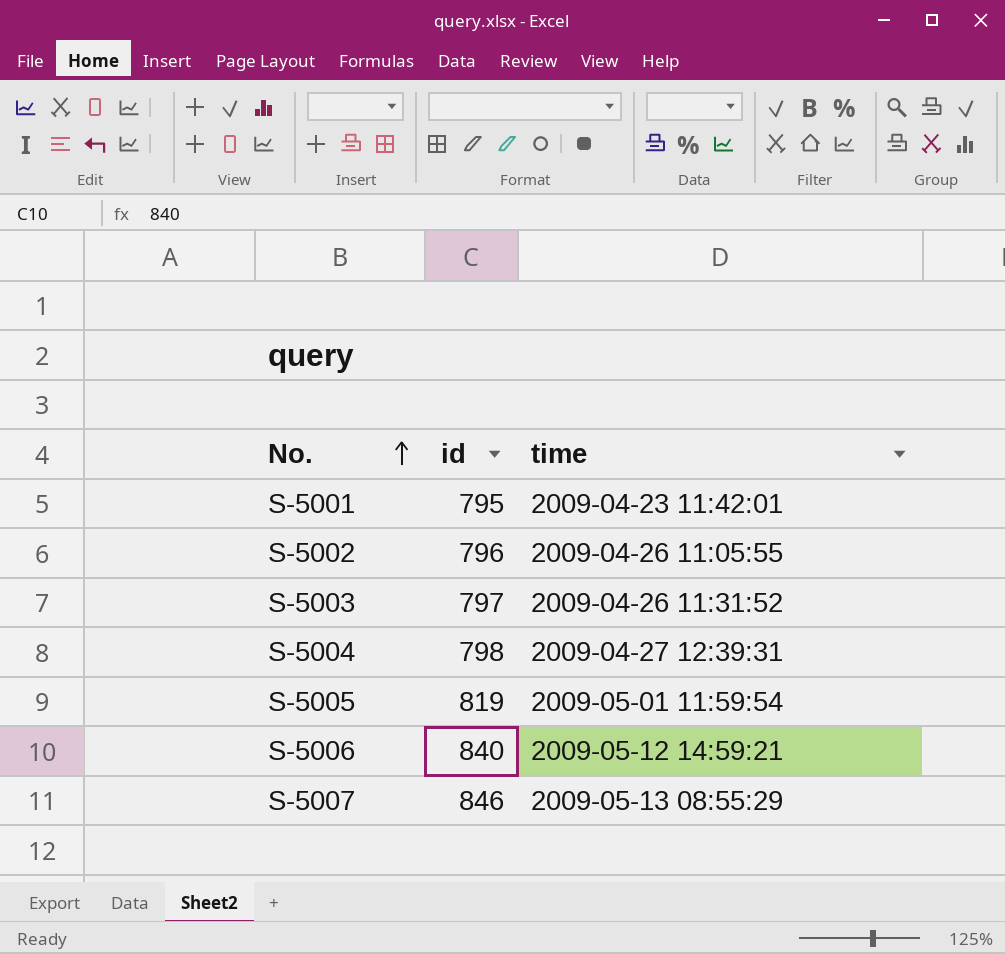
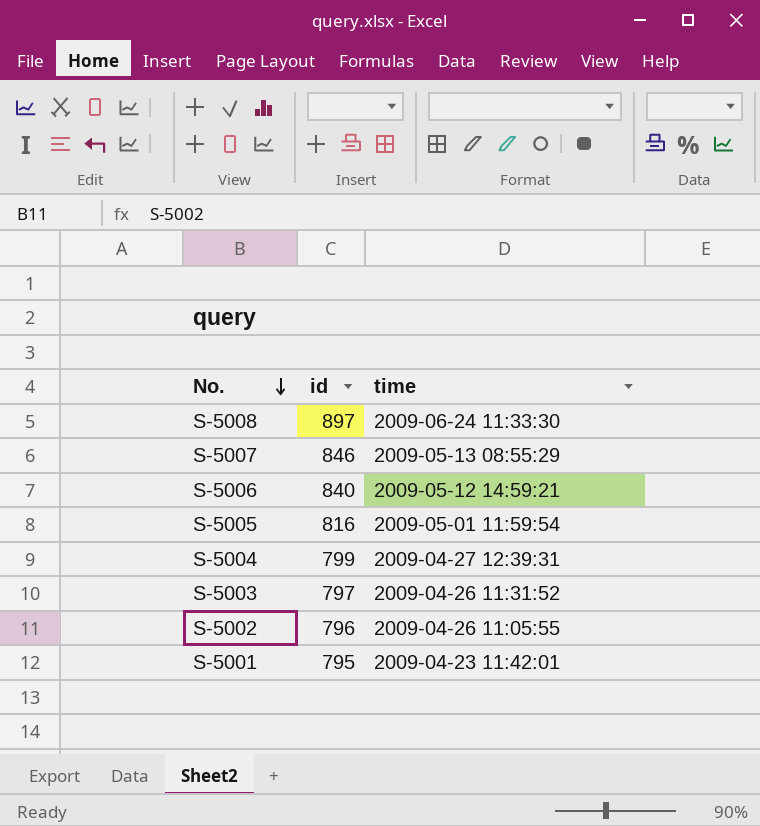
row order: No. ascending -> No. descending
row S-5008: none -> 897 | 2009-06-24 11:33:30
S-5005 | id: 819 -> 816
S-5004 | id: 798 -> 799

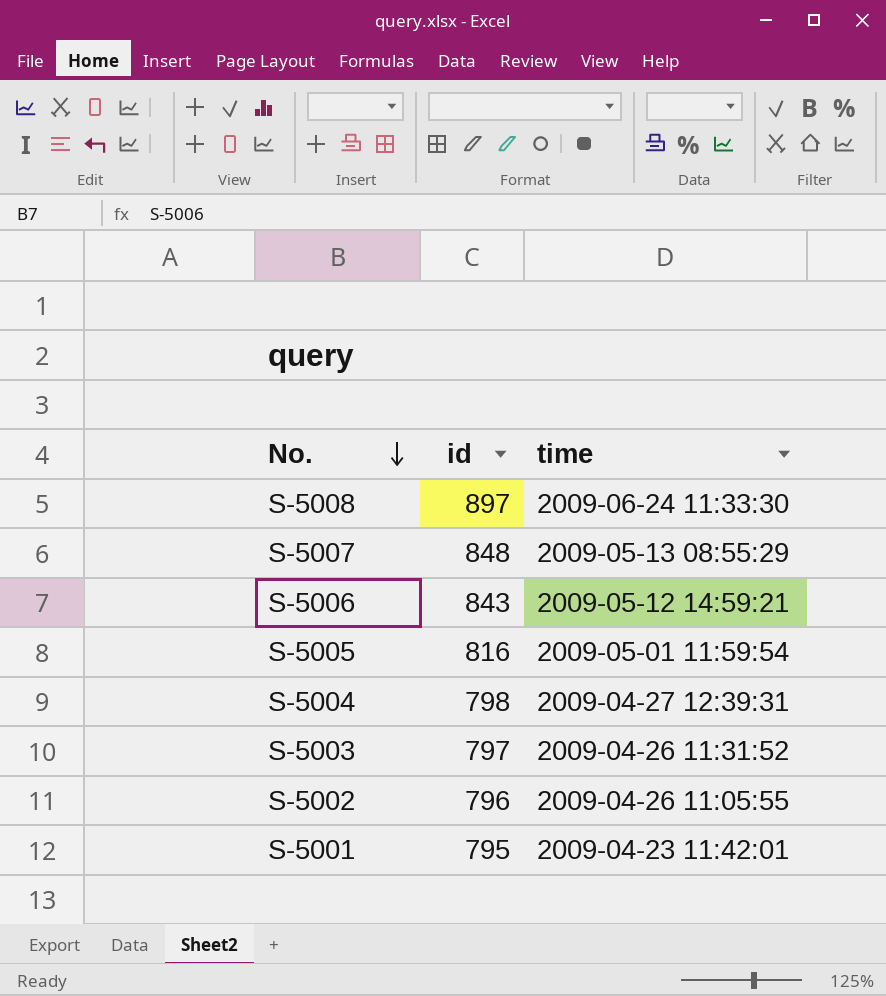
S-5007 | id: 846 -> 848
S-5006 | id: 840 -> 843
S-5004 | id: 799 -> 798

